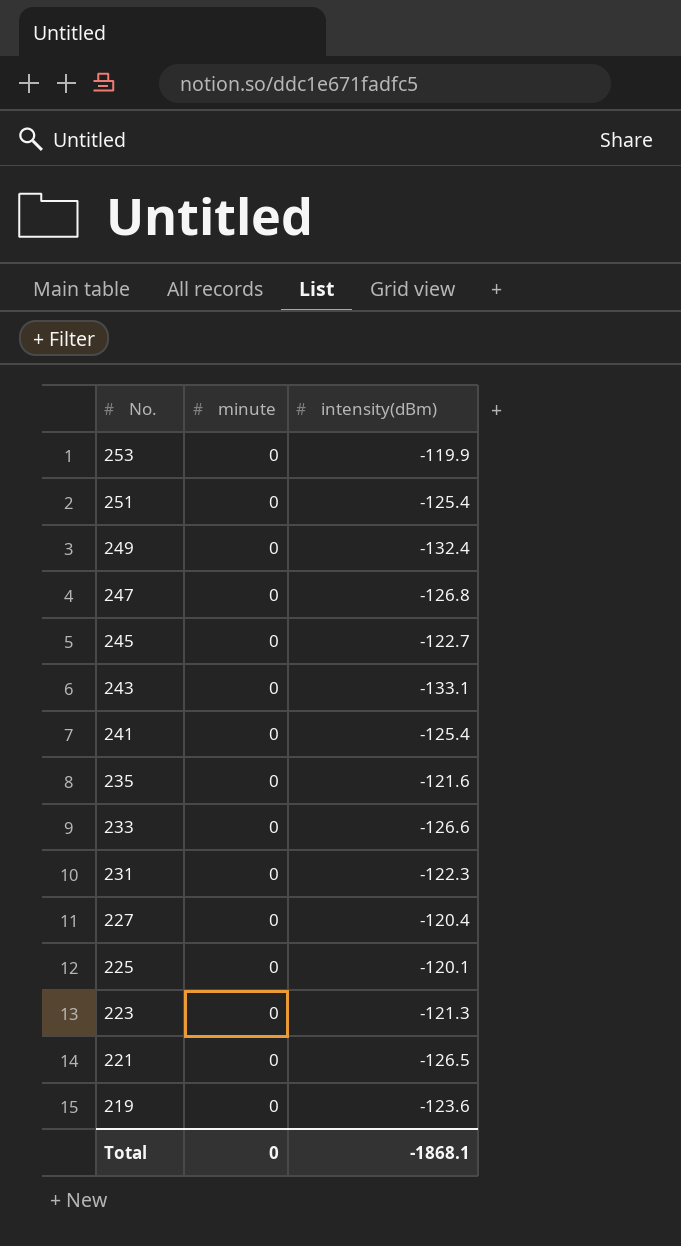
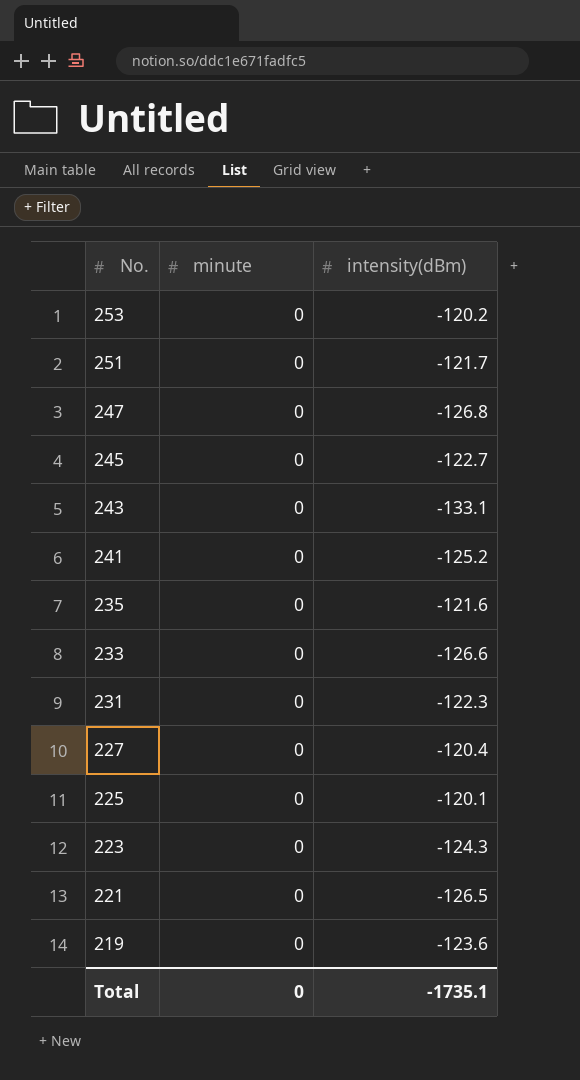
row 249: 0 | -132.4 -> none
253 | intensity(dBm): -119.9 -> -120.2
251 | intensity(dBm): -125.4 -> -121.7
241 | intensity(dBm): -125.4 -> -125.2
223 | intensity(dBm): -121.3 -> -124.3
Total | intensity(dBm): -1868.1 -> -1735.1

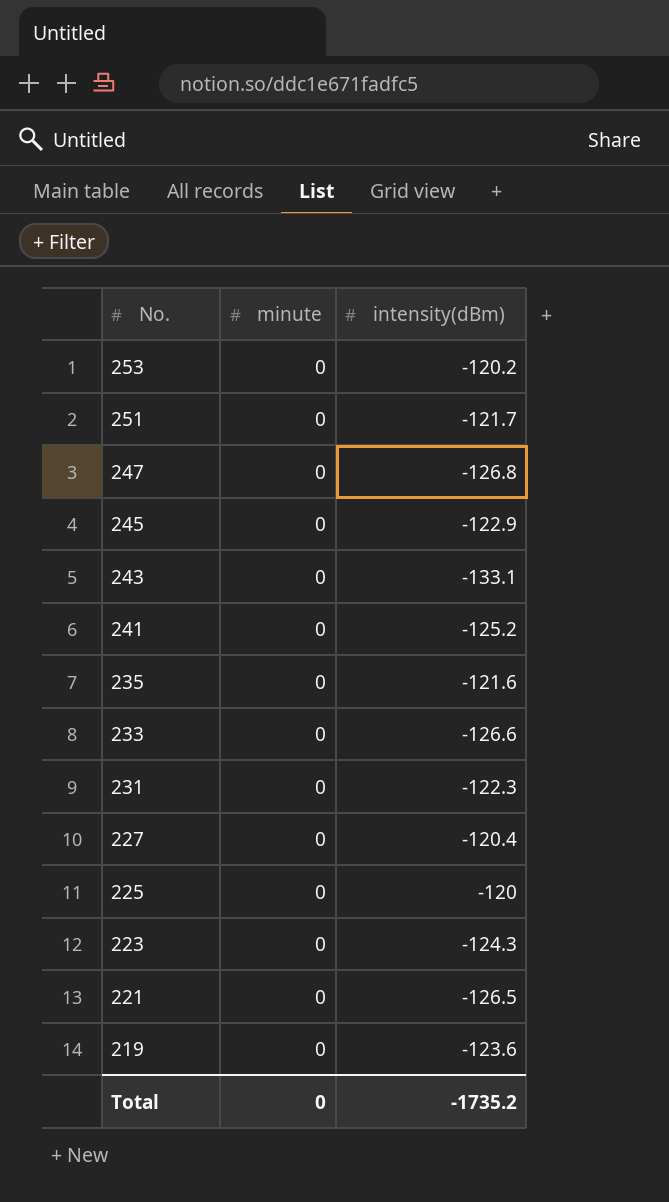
245 | intensity(dBm): -122.7 -> -122.9
225 | intensity(dBm): -120.1 -> -120
Total | intensity(dBm): -1735.1 -> -1735.2

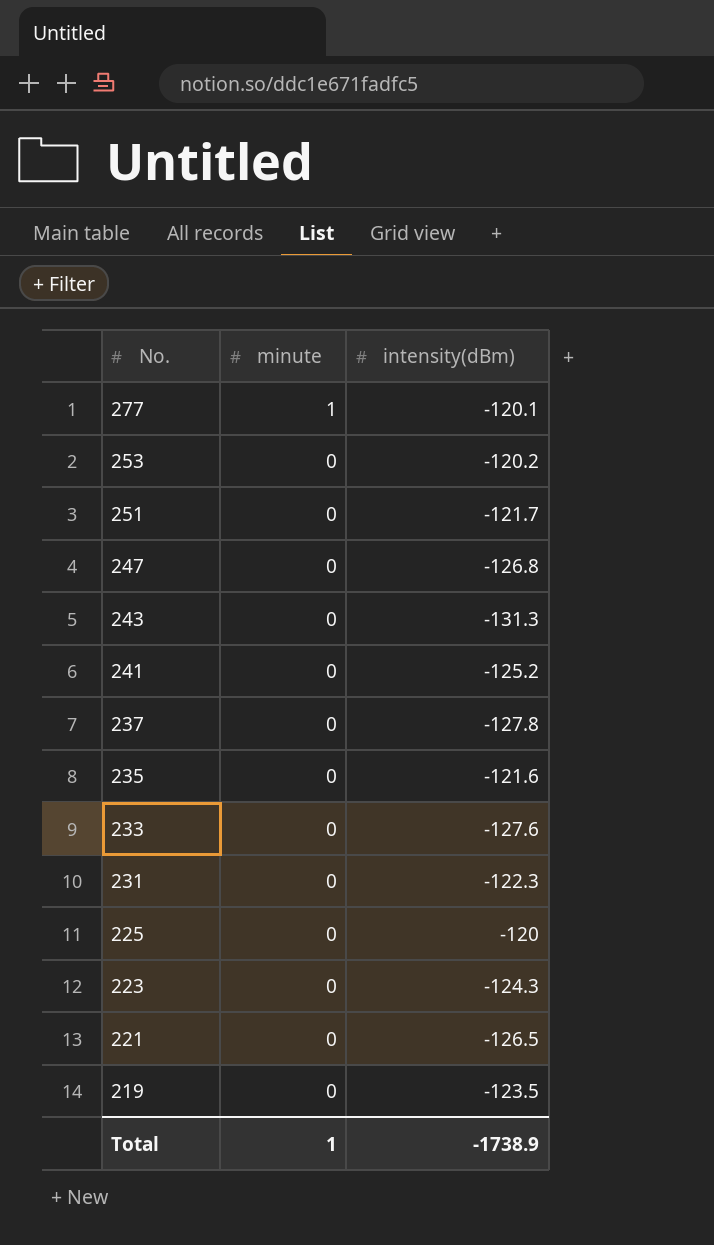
row 245: 0 | -122.9 -> none
row 227: 0 | -120.4 -> none
row 277: none -> 1 | -120.1
243 | intensity(dBm): -133.1 -> -131.3
row 237: none -> 0 | -127.8
233 | intensity(dBm): -126.6 -> -127.6
219 | intensity(dBm): -123.6 -> -123.5
Total | minute: 0 -> 1
Total | intensity(dBm): -1735.2 -> -1738.9

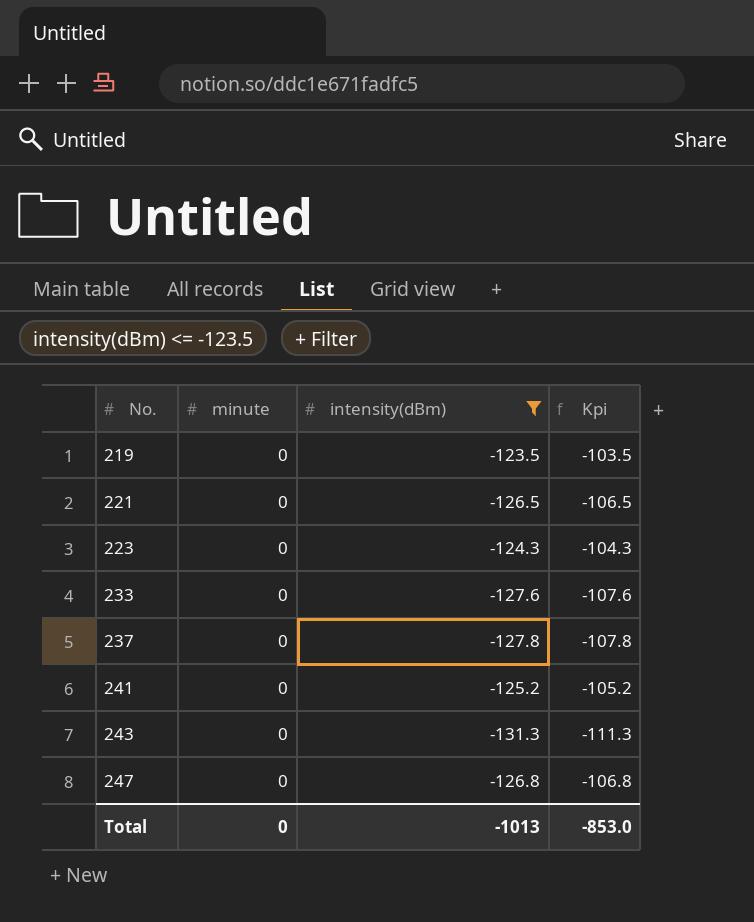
filter: none -> intensity(dBm) <= -123.5
row order: No. descending -> No. ascending
column Kpi | formula: none -> [intensity(dBm)] + 20
Total | minute: 1 -> 0
Total | intensity(dBm): -1738.9 -> -1013

